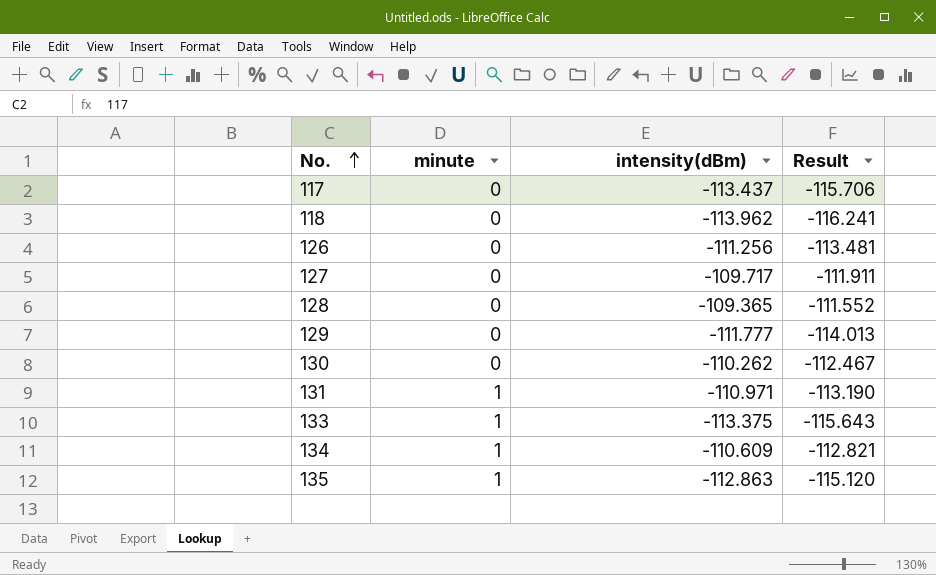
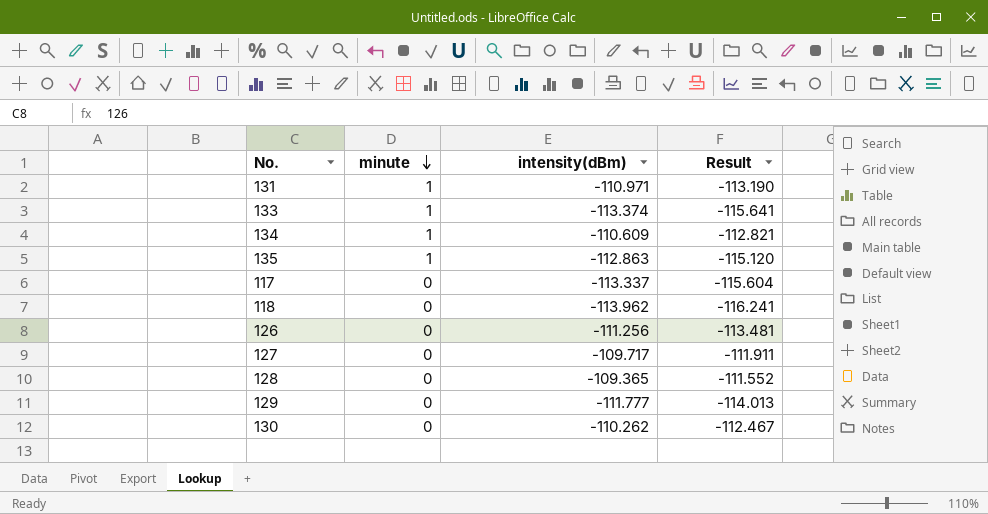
row order: No. ascending -> minute descending
133 | intensity(dBm): -113.375 -> -113.374
133 | Result: -115.643 -> -115.641
117 | intensity(dBm): -113.437 -> -113.337
117 | Result: -115.706 -> -115.604

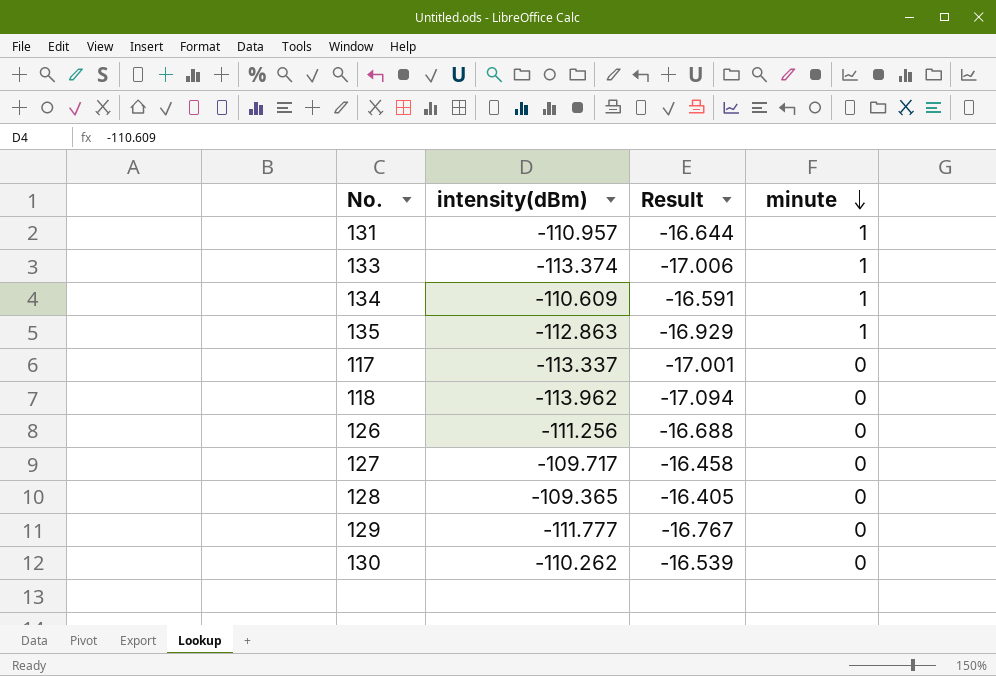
column Result | formula: [intensity(dBm)] * 1.02 -> [intensity(dBm)] * 0.15
column minute | position: 2 -> 4
131 | intensity(dBm): -110.971 -> -110.957

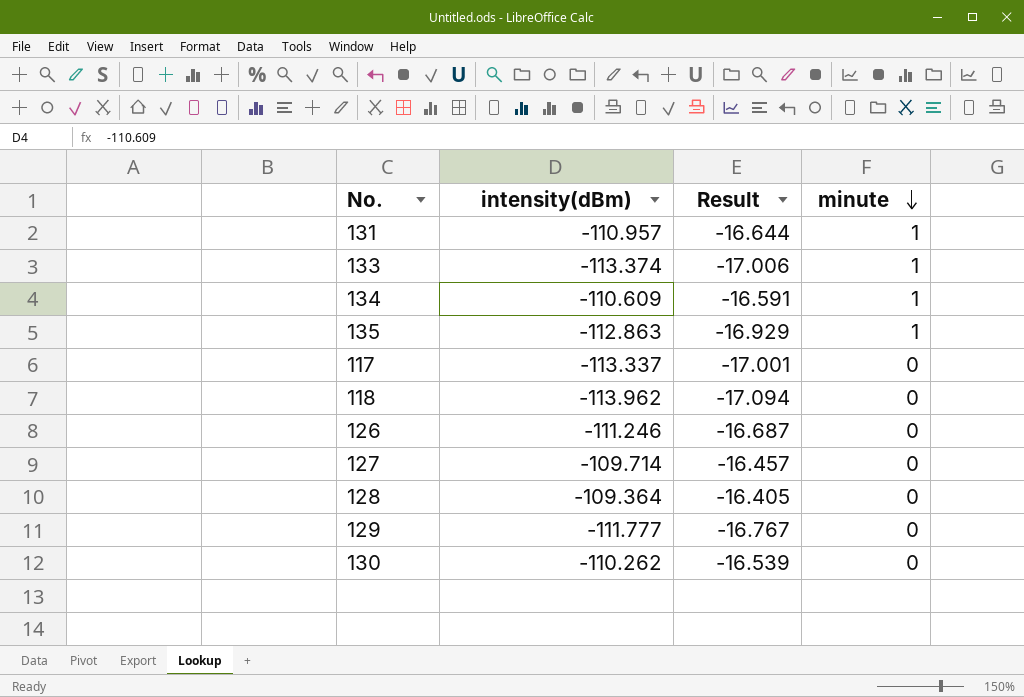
126 | intensity(dBm): -111.256 -> -111.246
126 | Result: -16.688 -> -16.687
127 | intensity(dBm): -109.717 -> -109.714
127 | Result: -16.458 -> -16.457
128 | intensity(dBm): -109.365 -> -109.364

